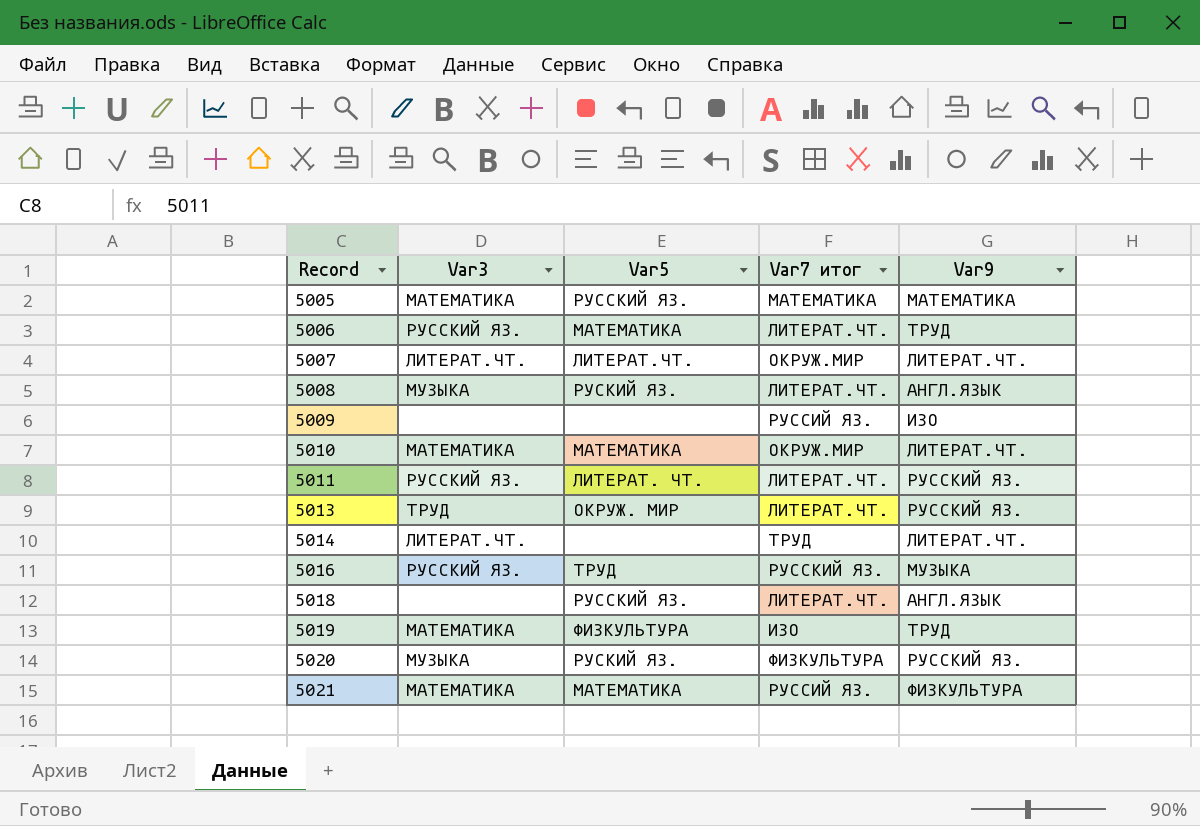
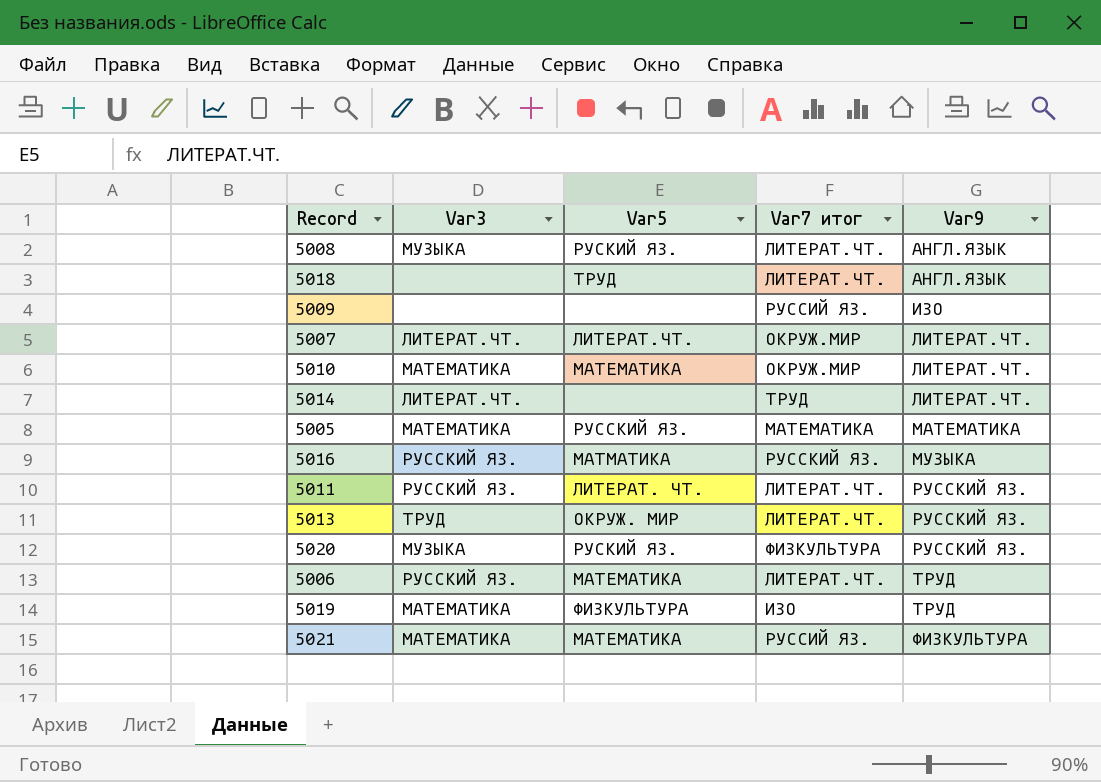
row order: Record ascending -> Var9 ascending
5018 | Var5: РУССКИЙ ЯЗ. -> ТРУД
5016 | Var5: ТРУД -> МАТМАТИКА

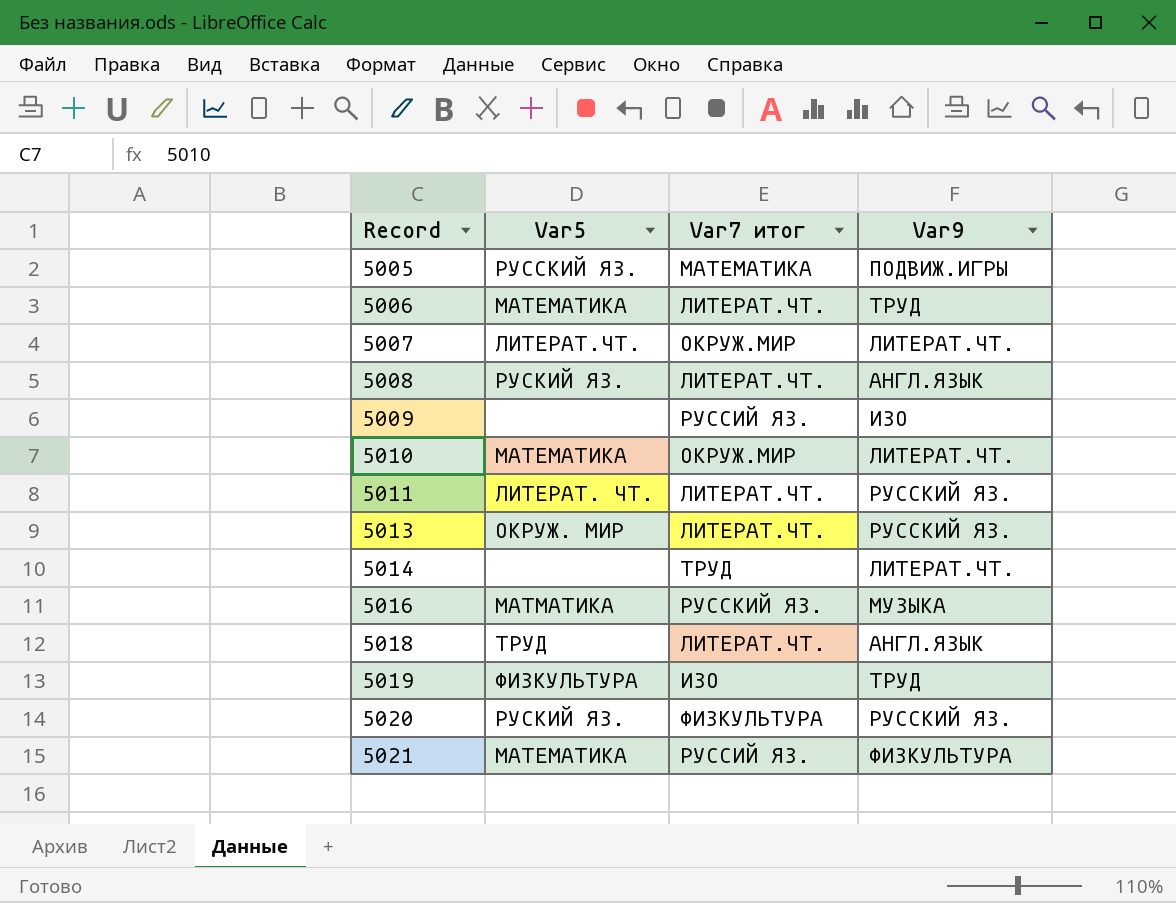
row order: Var9 ascending -> Record ascending
column Var3 | position: 2 -> none
5005 | Var9: МАТЕМАТИКА -> ПОДВИЖ.ИГРЫ

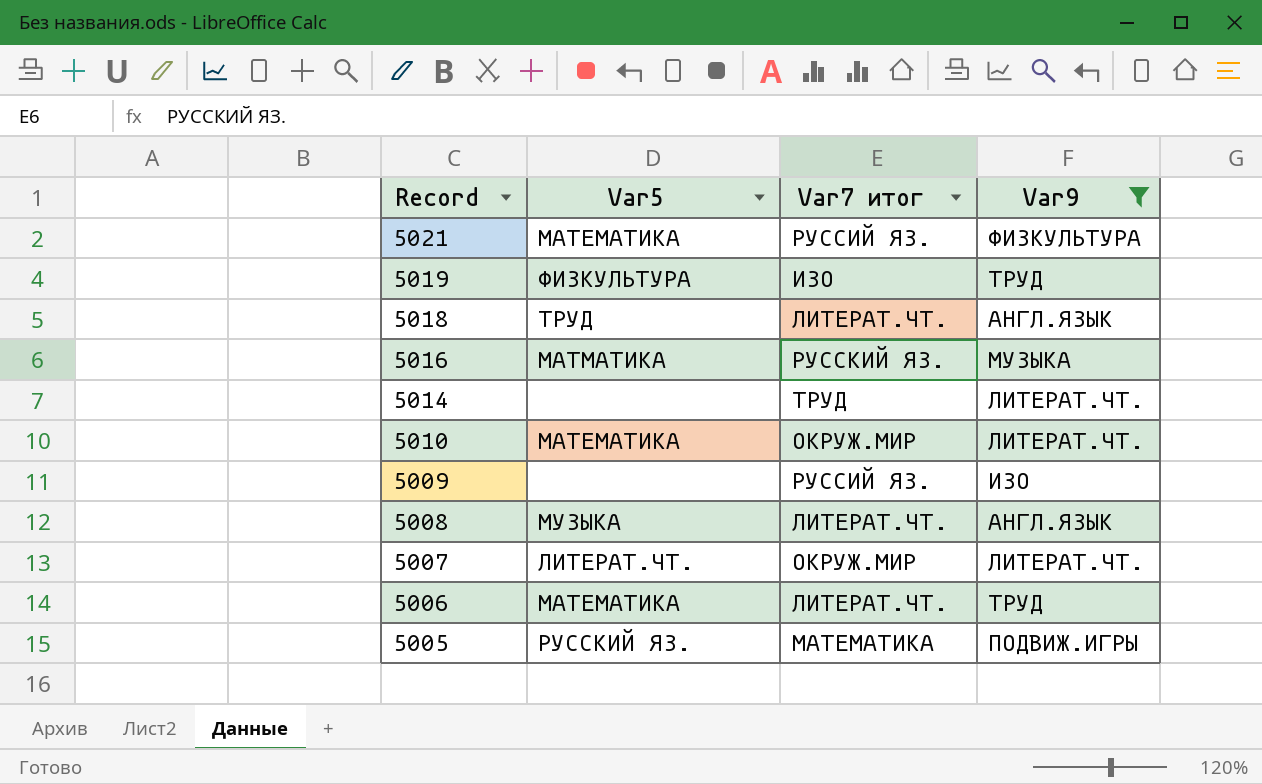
filter: none -> Var9 != РУССКИЙ ЯЗ.
row order: Record ascending -> Record descending
5008 | Var5: РУСКИЙ ЯЗ. -> МУЗЫКА

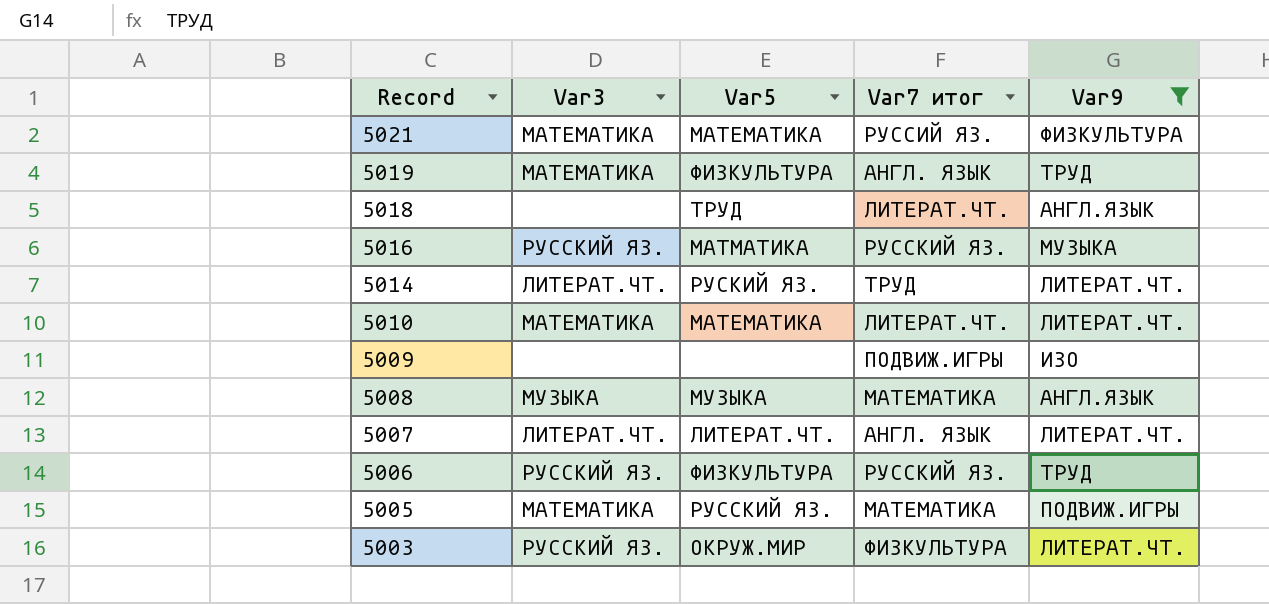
column Var3 | position: none -> 2
5019 | Var7 итог: ИЗО -> АНГЛ. ЯЗЫК
5014 | Var5: none -> РУСКИЙ ЯЗ.
5010 | Var7 итог: ОКРУЖ.МИР -> ЛИТЕРАТ.ЧТ.
5009 | Var7 итог: РУССИЙ ЯЗ. -> ПОДВИЖ.ИГРЫ
5008 | Var7 итог: ЛИТЕРАТ.ЧТ. -> МАТЕМАТИКА
5007 | Var7 итог: ОКРУЖ.МИР -> АНГЛ. ЯЗЫК
5006 | Var5: МАТЕМАТИКА -> ФИЗКУЛЬТУРА
5006 | Var7 итог: ЛИТЕРАТ.ЧТ. -> РУССКИЙ ЯЗ.
row 5003: none -> РУССКИЙ ЯЗ. | ОКРУЖ.МИР | ФИЗКУЛЬТУРА | ЛИТЕРАТ.ЧТ.

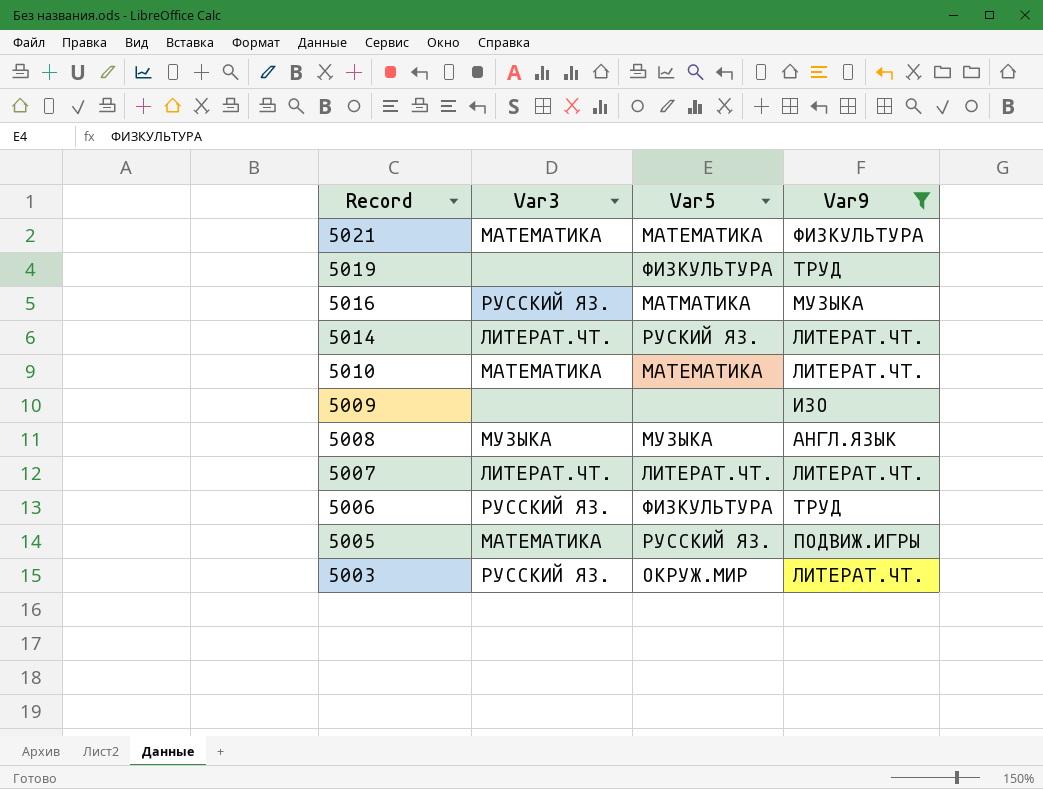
column Var7 итог | position: 4 -> none
row 5018: none | ТРУД | ЛИТЕРАТ.ЧТ. | АНГЛ.ЯЗЫК -> none
5019 | Var3: МАТЕМАТИКА -> none

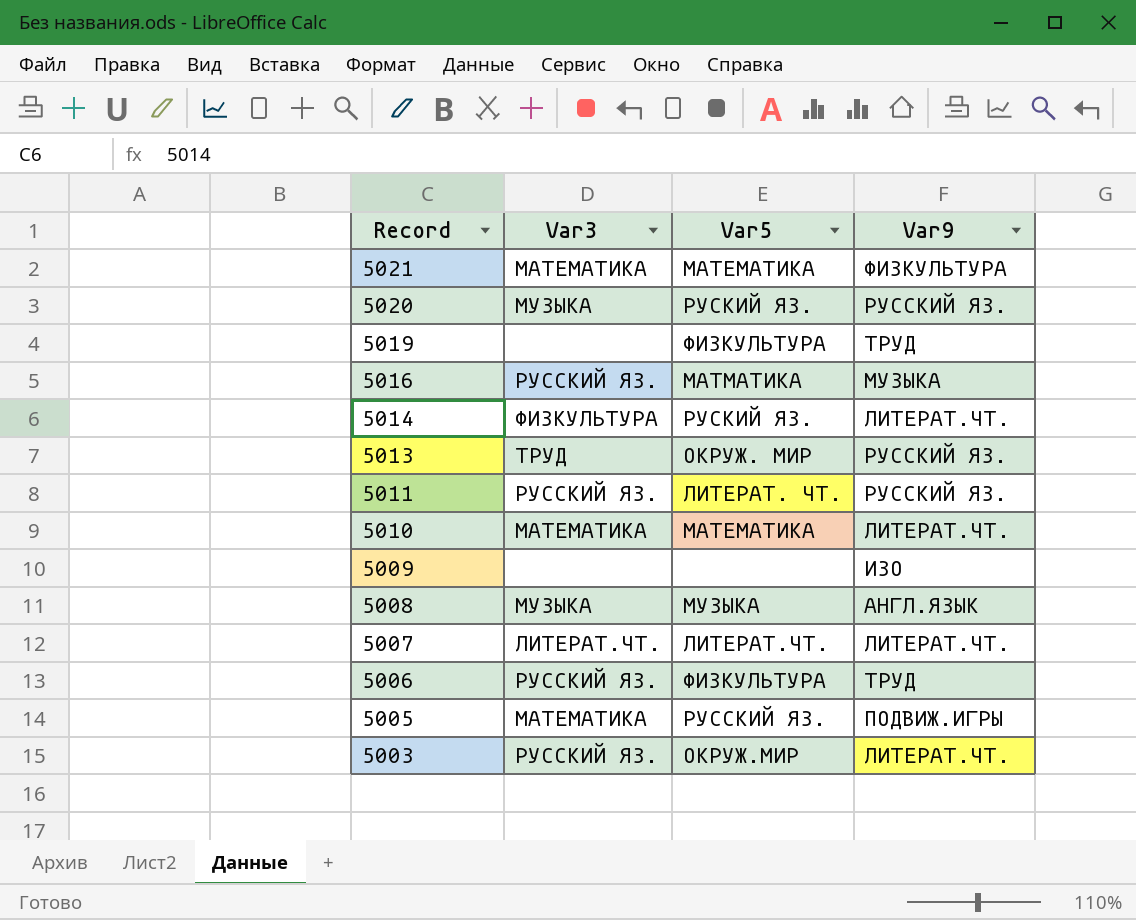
filter: Var9 != РУССКИЙ ЯЗ. -> none
5014 | Var3: ЛИТЕРАТ.ЧТ. -> ФИЗКУЛЬТУРА

